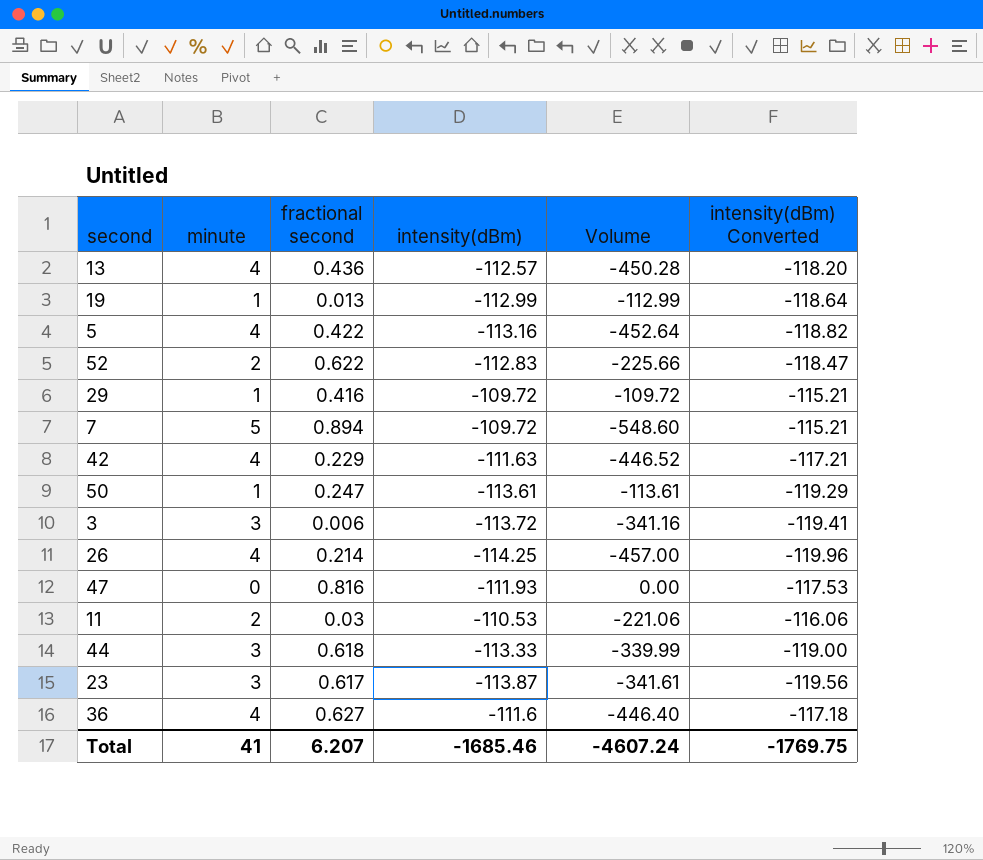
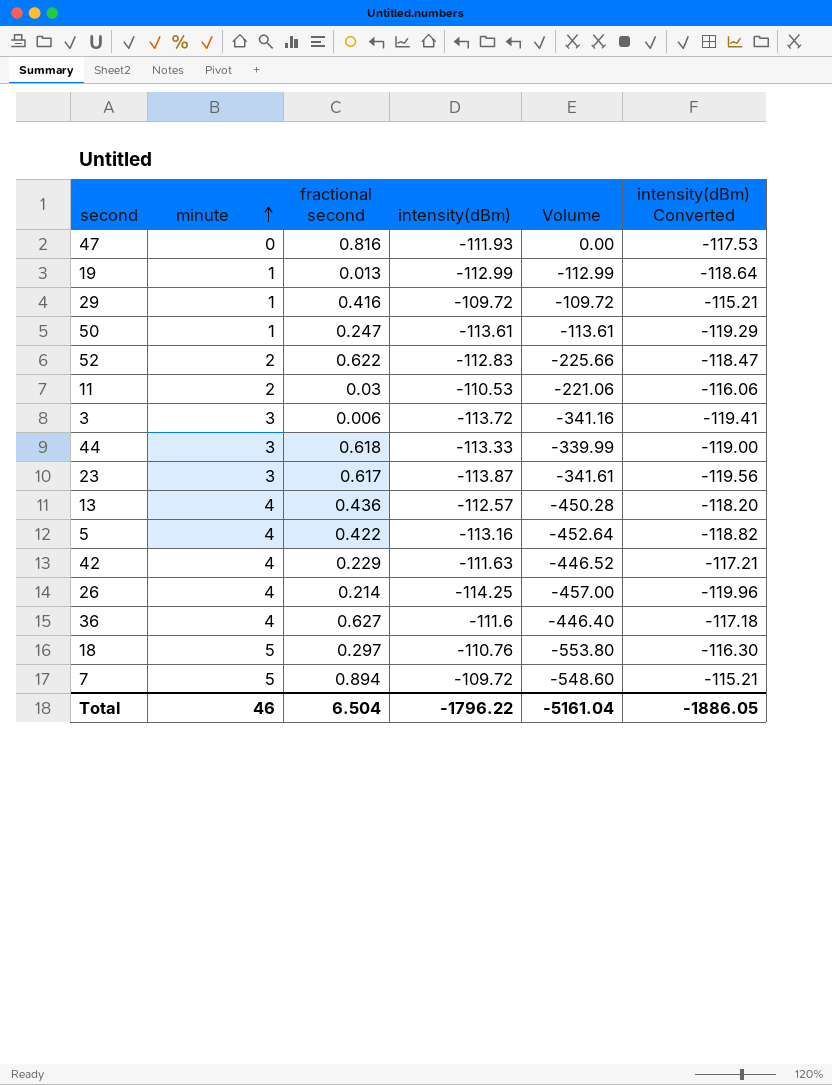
row order: none -> minute ascending
row 18: none -> 5 | 0.297 | -110.76 | -553.80 | -116.30
Total | minute: 41 -> 46
Total | fractional second: 6.207 -> 6.504
Total | intensity(dBm): -1685.46 -> -1796.22
Total | Volume: -4607.24 -> -5161.04
Total | intensity(dBm) Converted: -1769.75 -> -1886.05

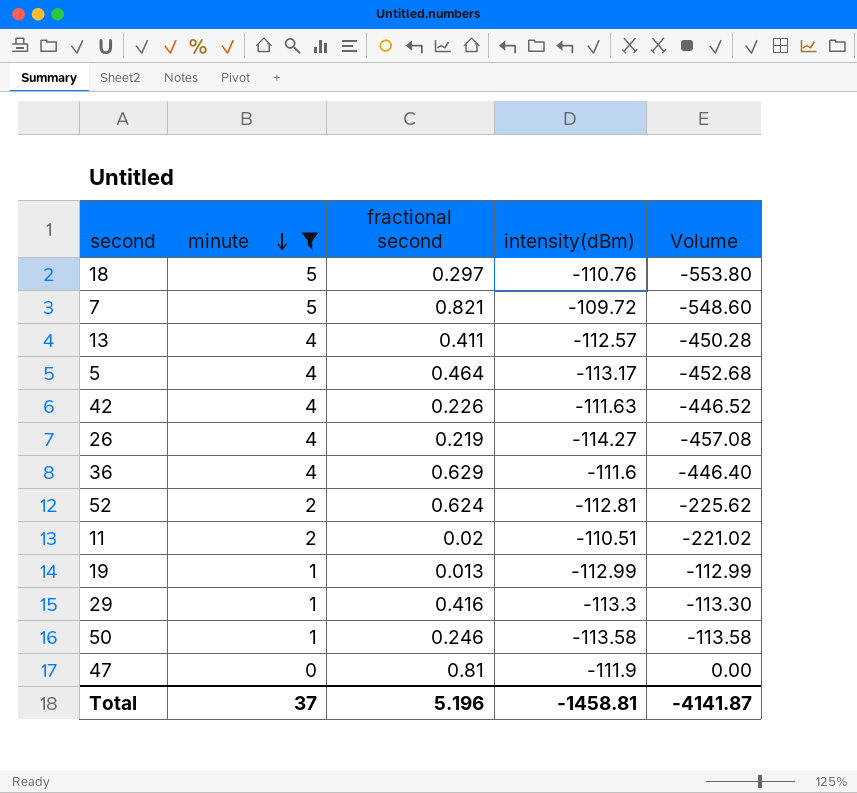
filter: none -> minute != 3
row order: minute ascending -> minute descending
column intensity(dBm) Converted | formula: [intensity(dBm)] * 1.05 -> none
7 | fractional second: 0.894 -> 0.821
13 | fractional second: 0.436 -> 0.411
5 | fractional second: 0.422 -> 0.464
5 | intensity(dBm): -113.16 -> -113.17
5 | Volume: -452.64 -> -452.68
42 | fractional second: 0.229 -> 0.226
26 | fractional second: 0.214 -> 0.219
26 | intensity(dBm): -114.25 -> -114.27
26 | Volume: -457.00 -> -457.08
36 | fractional second: 0.627 -> 0.629
52 | fractional second: 0.622 -> 0.624
52 | intensity(dBm): -112.83 -> -112.81
52 | Volume: -225.66 -> -225.62
11 | fractional second: 0.03 -> 0.02
11 | intensity(dBm): -110.53 -> -110.51
11 | Volume: -221.06 -> -221.02
29 | intensity(dBm): -109.72 -> -113.3
29 | Volume: -109.72 -> -113.30
50 | fractional second: 0.247 -> 0.246
50 | intensity(dBm): -113.61 -> -113.58
50 | Volume: -113.61 -> -113.58
47 | fractional second: 0.816 -> 0.81
47 | intensity(dBm): -111.93 -> -111.9
Total | minute: 46 -> 37
Total | fractional second: 6.504 -> 5.196
Total | intensity(dBm): -1796.22 -> -1458.81
Total | Volume: -5161.04 -> -4141.87

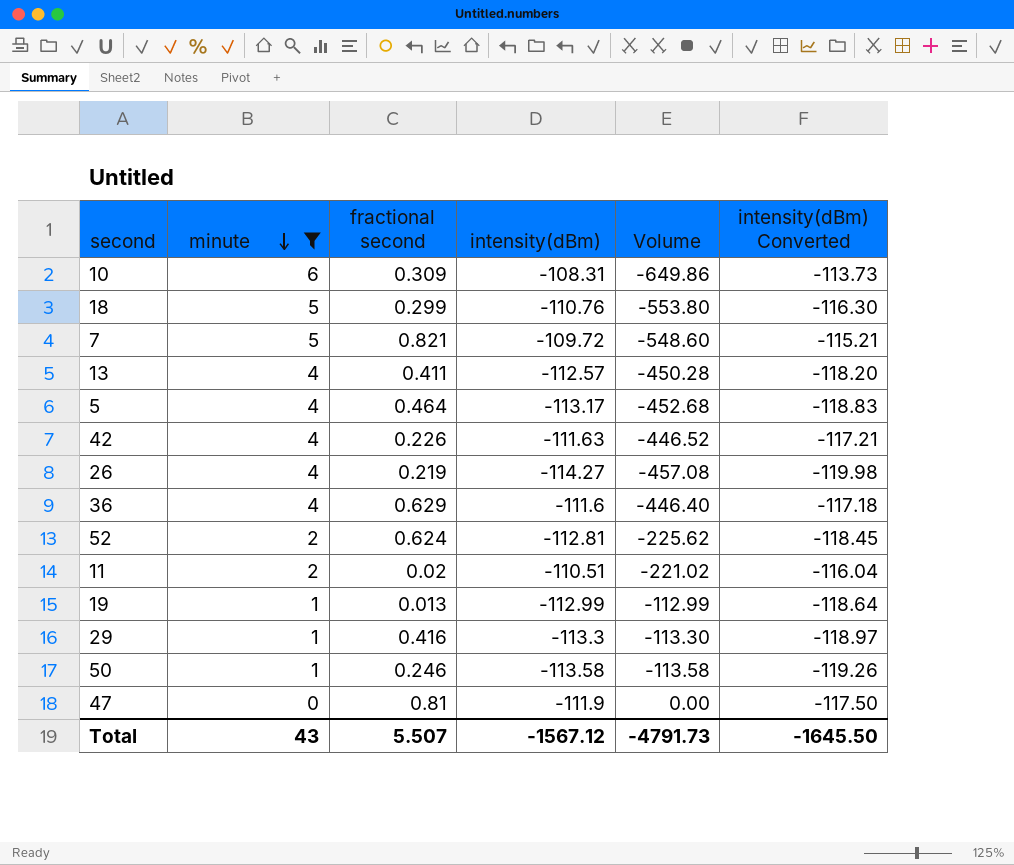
column intensity(dBm) Converted | formula: none -> [intensity(dBm)] * 1.05
row 10: none -> 6 | 0.309 | -108.31 | -649.86 | -113.73
18 | fractional second: 0.297 -> 0.299
Total | minute: 37 -> 43
Total | fractional second: 5.196 -> 5.507
Total | intensity(dBm): -1458.81 -> -1567.12
Total | Volume: -4141.87 -> -4791.73

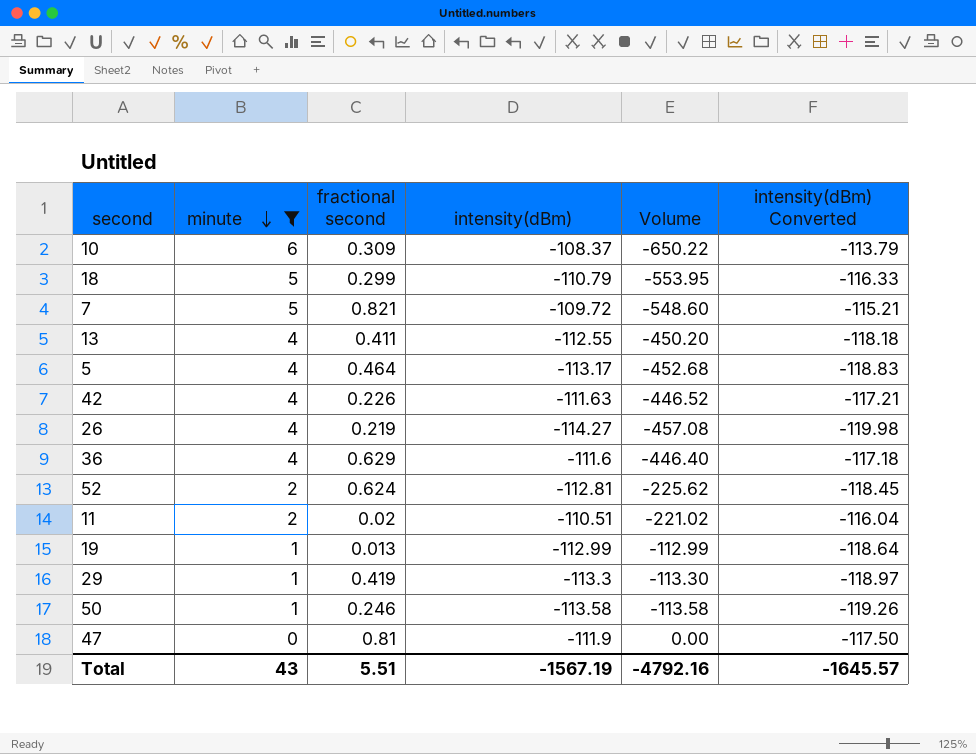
10 | intensity(dBm): -108.31 -> -108.37
10 | Volume: -649.86 -> -650.22
10 | intensity(dBm) Converted: -113.73 -> -113.79
18 | intensity(dBm): -110.76 -> -110.79
18 | Volume: -553.80 -> -553.95
18 | intensity(dBm) Converted: -116.30 -> -116.33
13 | intensity(dBm): -112.57 -> -112.55
13 | Volume: -450.28 -> -450.20
13 | intensity(dBm) Converted: -118.20 -> -118.18
29 | fractional second: 0.416 -> 0.419
Total | fractional second: 5.507 -> 5.51
Total | intensity(dBm): -1567.12 -> -1567.19
Total | Volume: -4791.73 -> -4792.16
Total | intensity(dBm) Converted: -1645.50 -> -1645.57

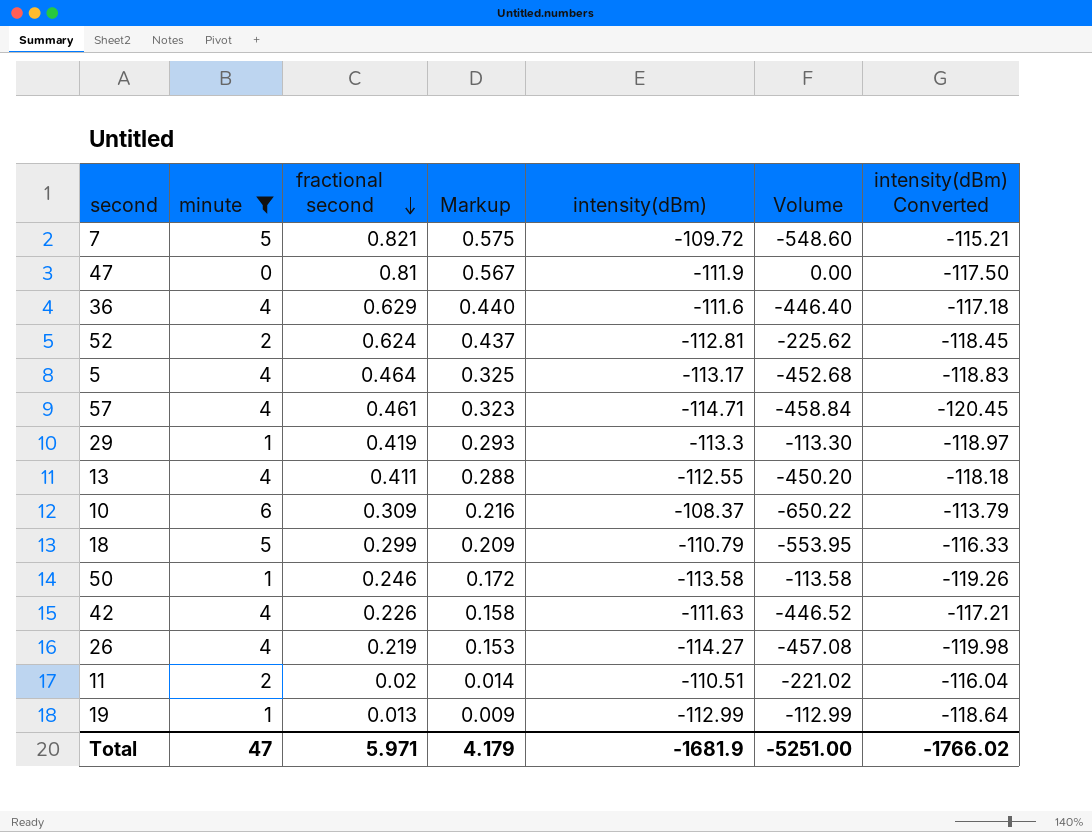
row order: minute descending -> fractional second descending
column Markup | formula: none -> [fractional second] * 0.7
row 57: none -> 4 | 0.461 | 0.323 | -114.71 | -458.84 | -120.45
Total | minute: 43 -> 47
Total | fractional second: 5.51 -> 5.971
Total | intensity(dBm): -1567.19 -> -1681.9
Total | Volume: -4792.16 -> -5251.00
Total | intensity(dBm) Converted: -1645.57 -> -1766.02

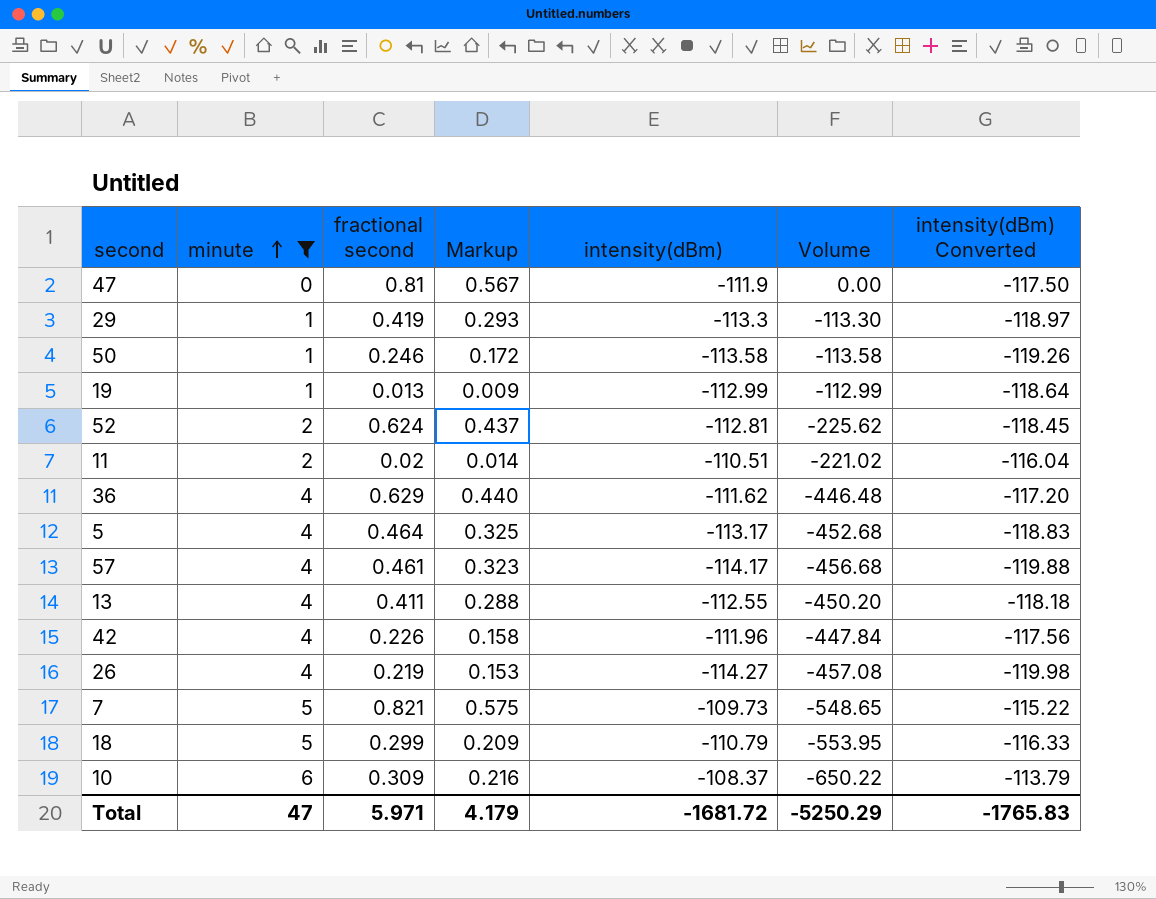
row order: fractional second descending -> minute ascending
36 | intensity(dBm): -111.6 -> -111.62
36 | Volume: -446.40 -> -446.48
36 | intensity(dBm) Converted: -117.18 -> -117.20
57 | intensity(dBm): -114.71 -> -114.17
57 | Volume: -458.84 -> -456.68
57 | intensity(dBm) Converted: -120.45 -> -119.88
42 | intensity(dBm): -111.63 -> -111.96
42 | Volume: -446.52 -> -447.84
42 | intensity(dBm) Converted: -117.21 -> -117.56
7 | intensity(dBm): -109.72 -> -109.73
7 | Volume: -548.60 -> -548.65
7 | intensity(dBm) Converted: -115.21 -> -115.22
Total | intensity(dBm): -1681.9 -> -1681.72
Total | Volume: -5251.00 -> -5250.29
Total | intensity(dBm) Converted: -1766.02 -> -1765.83

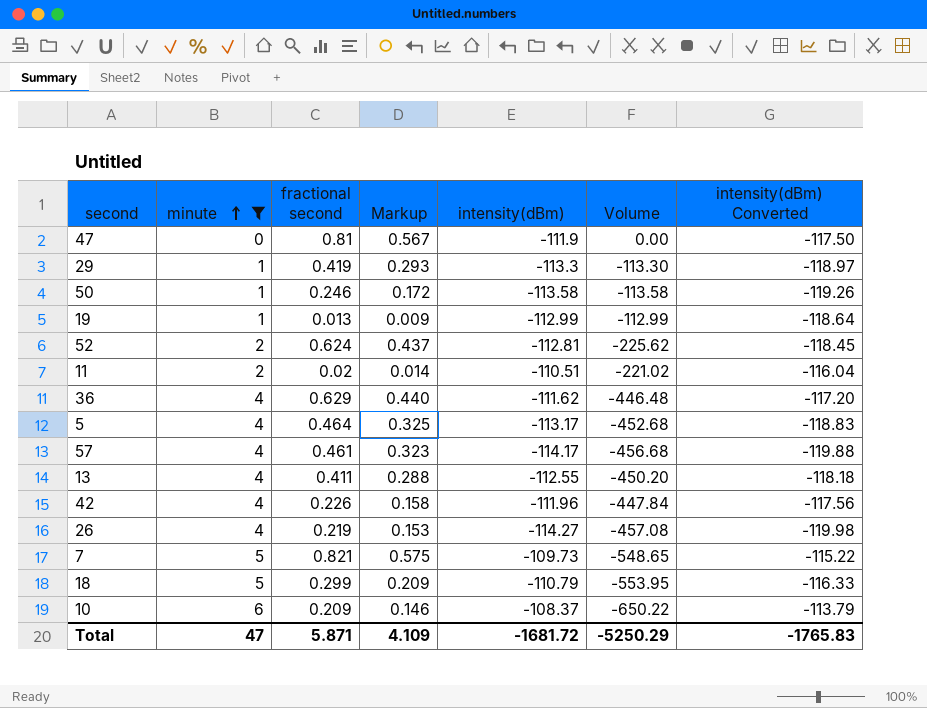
10 | fractional second: 0.309 -> 0.209
10 | Markup: 0.216 -> 0.146
Total | fractional second: 5.971 -> 5.871
Total | Markup: 4.179 -> 4.109

